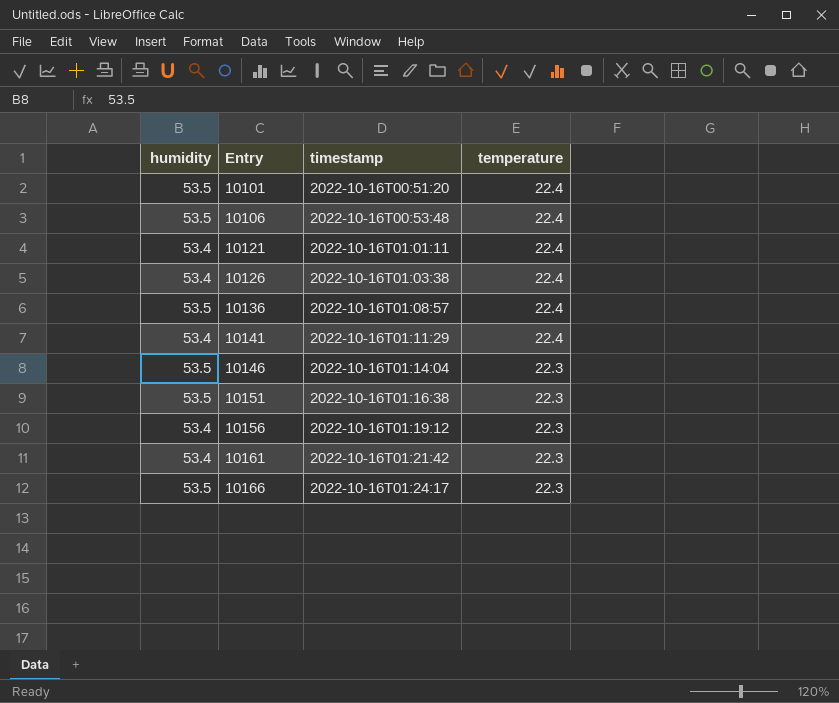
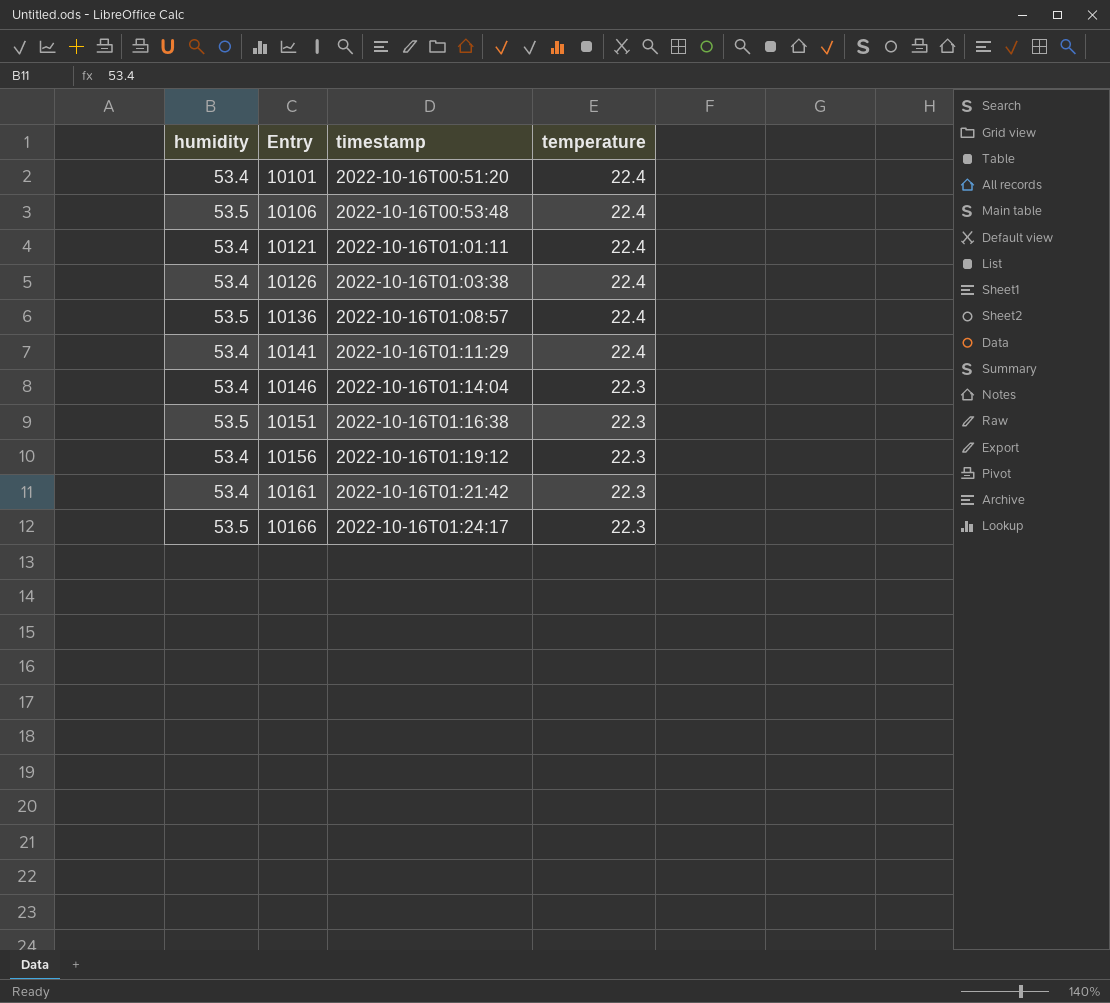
10101 | humidity: 53.5 -> 53.4
10146 | humidity: 53.5 -> 53.4

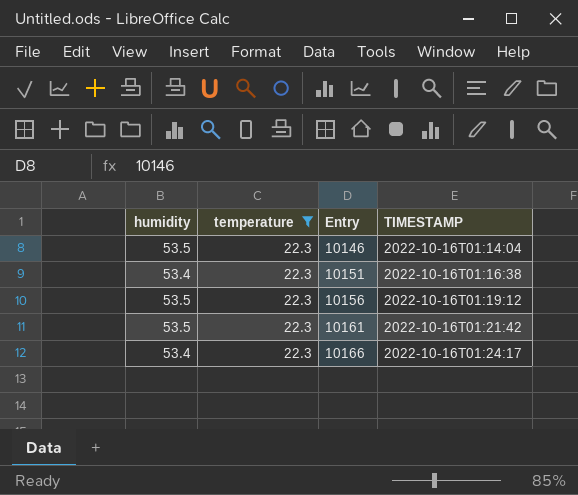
filter: none -> temperature = 22.3
column temperature | position: 4 -> 2
column name: timestamp -> TIMESTAMP
10146 | humidity: 53.4 -> 53.5
10151 | humidity: 53.5 -> 53.4
10156 | humidity: 53.4 -> 53.5
10161 | humidity: 53.4 -> 53.5
10166 | humidity: 53.5 -> 53.4

